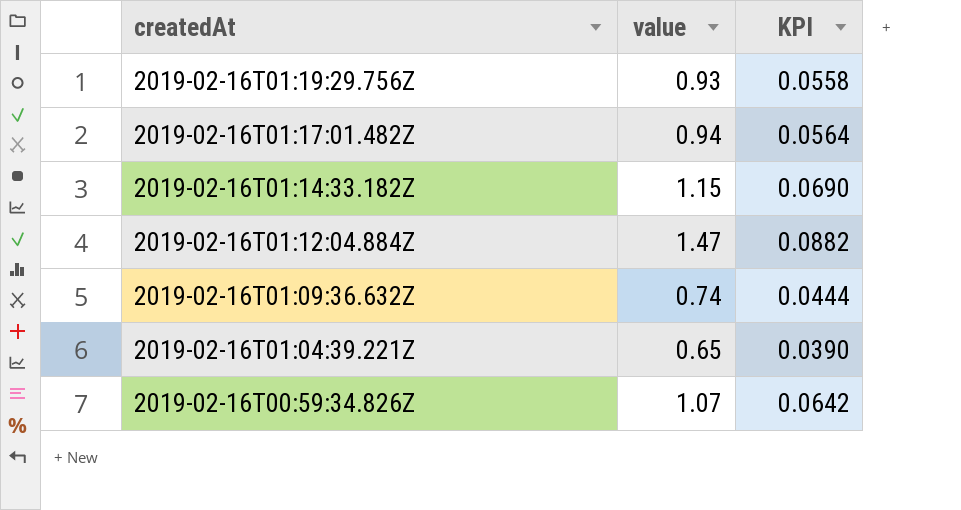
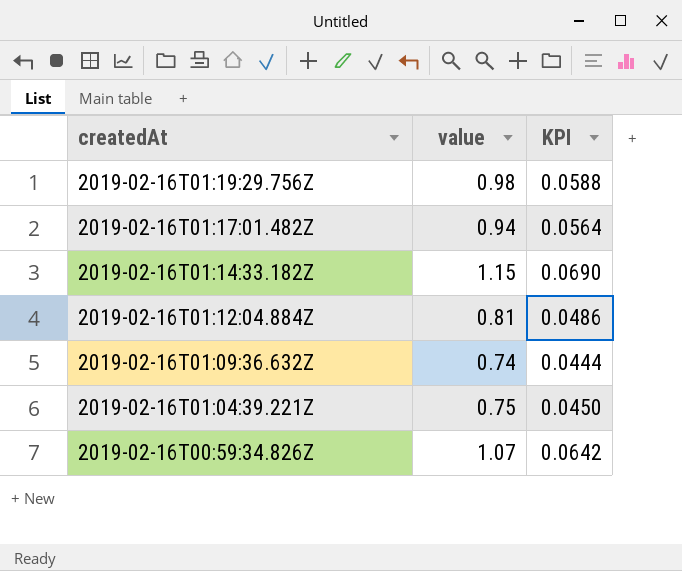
2019-02-16T01:19:29.756Z | value: 0.93 -> 0.98
2019-02-16T01:19:29.756Z | KPI: 0.0558 -> 0.0588
2019-02-16T01:12:04.884Z | value: 1.47 -> 0.81
2019-02-16T01:12:04.884Z | KPI: 0.0882 -> 0.0486
2019-02-16T01:04:39.221Z | value: 0.65 -> 0.75
2019-02-16T01:04:39.221Z | KPI: 0.0390 -> 0.0450

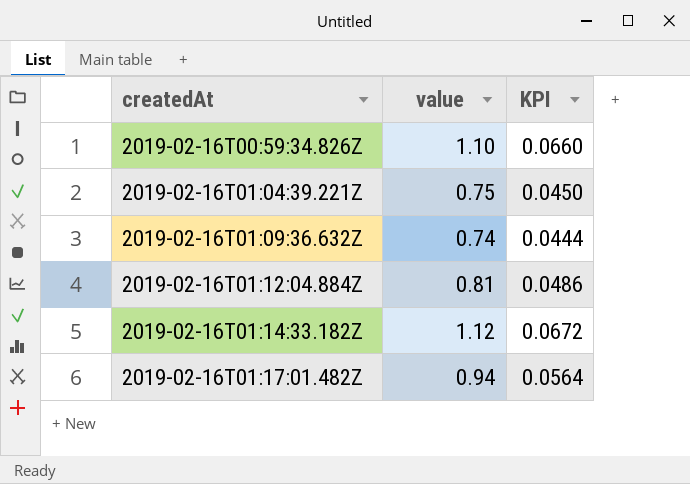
row order: createdAt descending -> createdAt ascending
row 2019-02-16T01:19:29.756Z: 0.98 | 0.0588 -> none
2019-02-16T00:59:34.826Z | value: 1.07 -> 1.10
2019-02-16T00:59:34.826Z | KPI: 0.0642 -> 0.0660
2019-02-16T01:14:33.182Z | value: 1.15 -> 1.12
2019-02-16T01:14:33.182Z | KPI: 0.0690 -> 0.0672

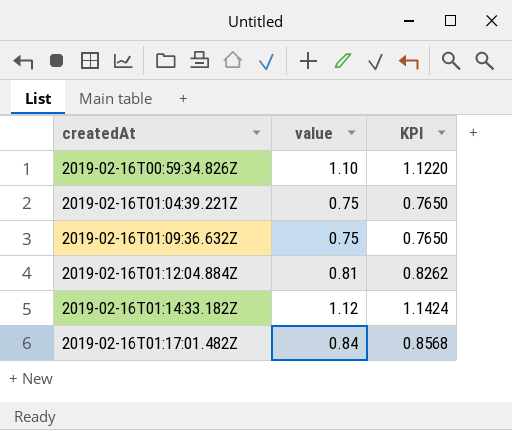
column KPI | formula: [value] * 0.06 -> [value] * 1.02
2019-02-16T01:09:36.632Z | value: 0.74 -> 0.75
2019-02-16T01:17:01.482Z | value: 0.94 -> 0.84

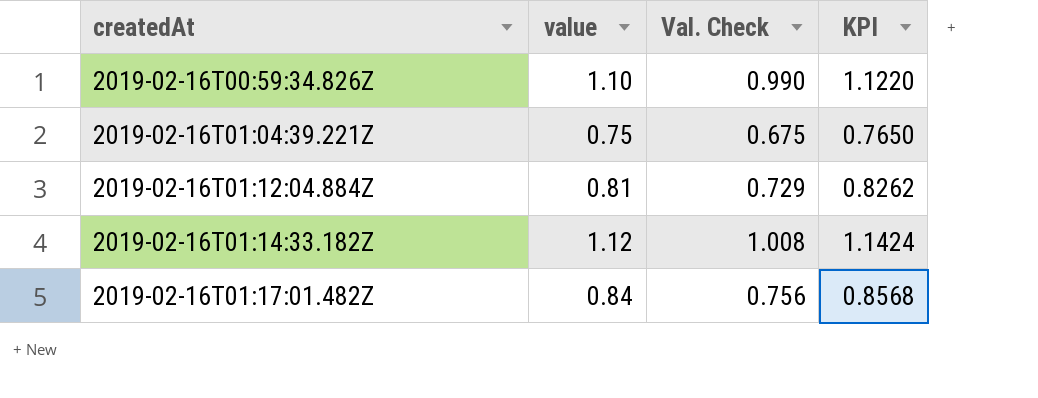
column Val. Check | formula: none -> [value] * 0.9
row 2019-02-16T01:09:36.632Z: 0.75 | 0.7650 -> none

